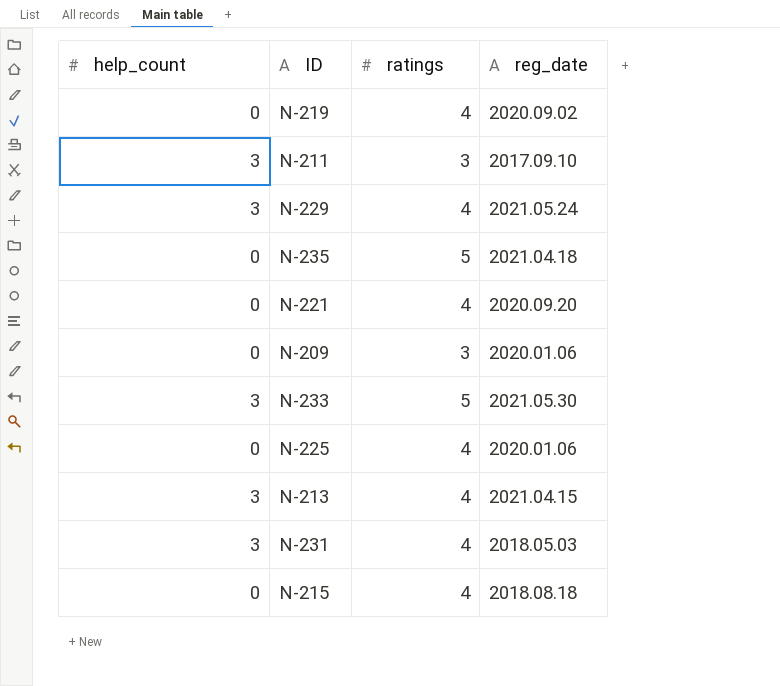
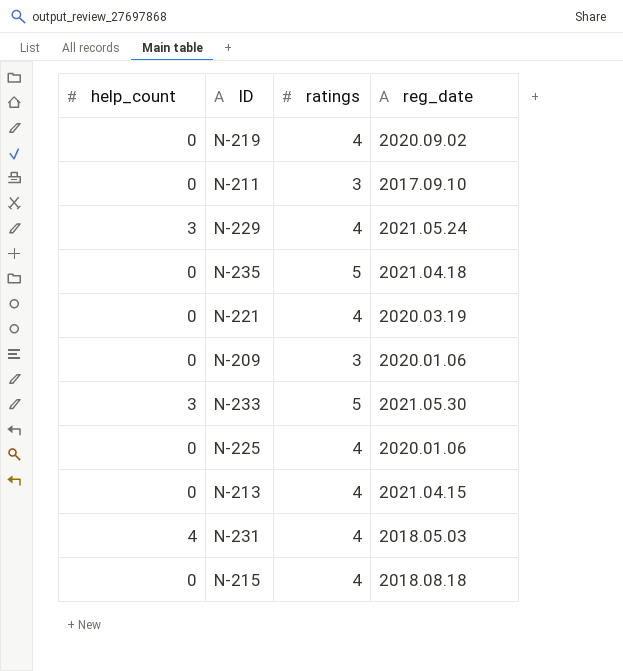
N-211 | help_count: 3 -> 0
N-221 | reg_date: 2020.09.20 -> 2020.03.19
N-213 | help_count: 3 -> 0
N-231 | help_count: 3 -> 4

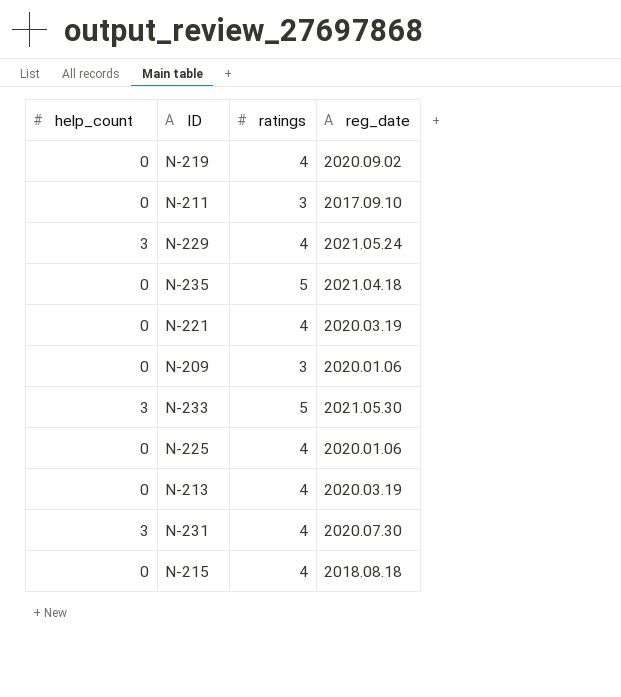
N-213 | reg_date: 2021.04.15 -> 2020.03.19
N-231 | help_count: 4 -> 3
N-231 | reg_date: 2018.05.03 -> 2020.07.30

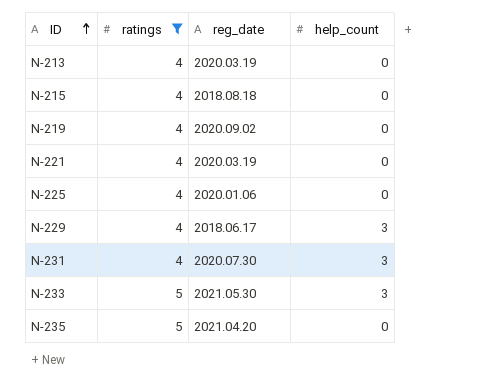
filter: none -> ratings != 3
row order: none -> ID ascending
column help_count | position: 1 -> 4
N-229 | reg_date: 2021.05.24 -> 2018.06.17
N-235 | reg_date: 2021.04.18 -> 2021.04.20

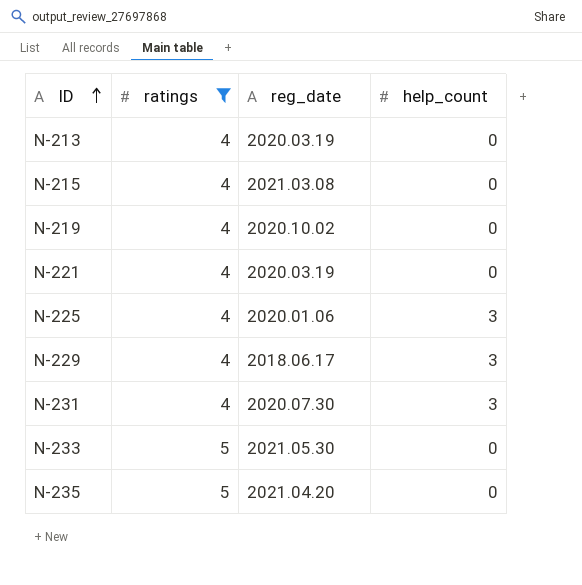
N-215 | reg_date: 2018.08.18 -> 2021.03.08
N-219 | reg_date: 2020.09.02 -> 2020.10.02
N-225 | help_count: 0 -> 3
N-233 | help_count: 3 -> 0

